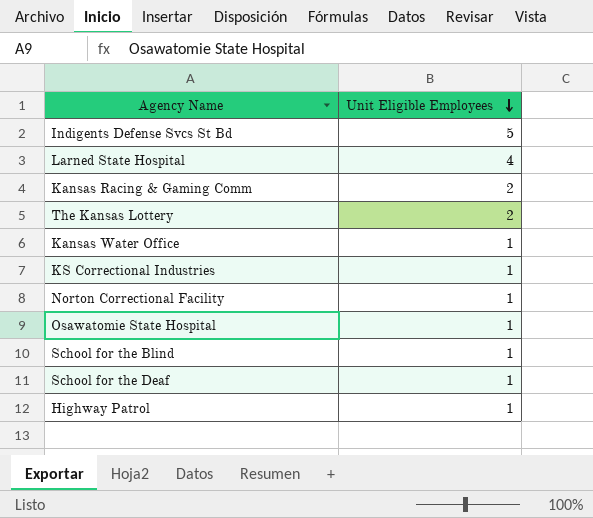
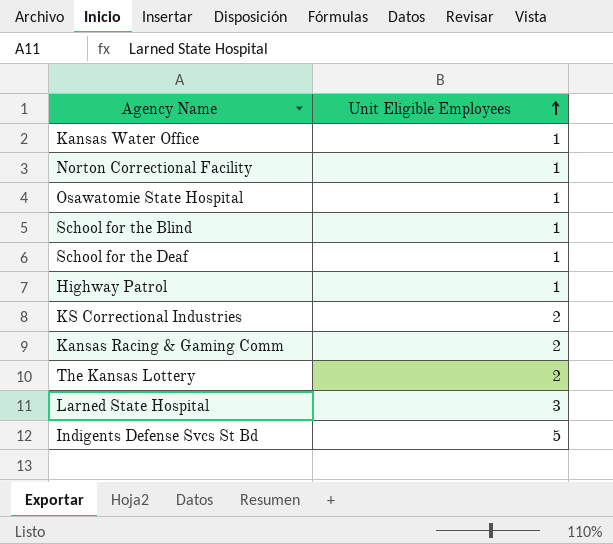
row order: Unit Eligible Employees descending -> Unit Eligible Employees ascending
KS Correctional Industries | Unit Eligible Employees: 1 -> 2
Larned State Hospital | Unit Eligible Employees: 4 -> 3

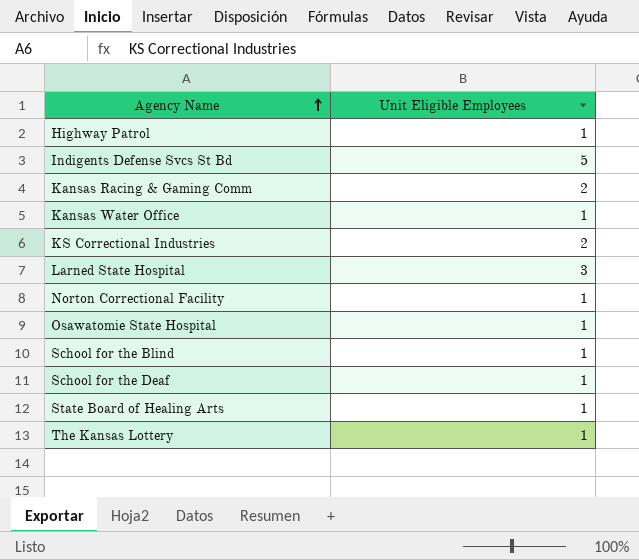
row order: Unit Eligible Employees ascending -> Agency Name ascending
row State Board of Healing Arts: none -> 1
The Kansas Lottery | Unit Eligible Employees: 2 -> 1

